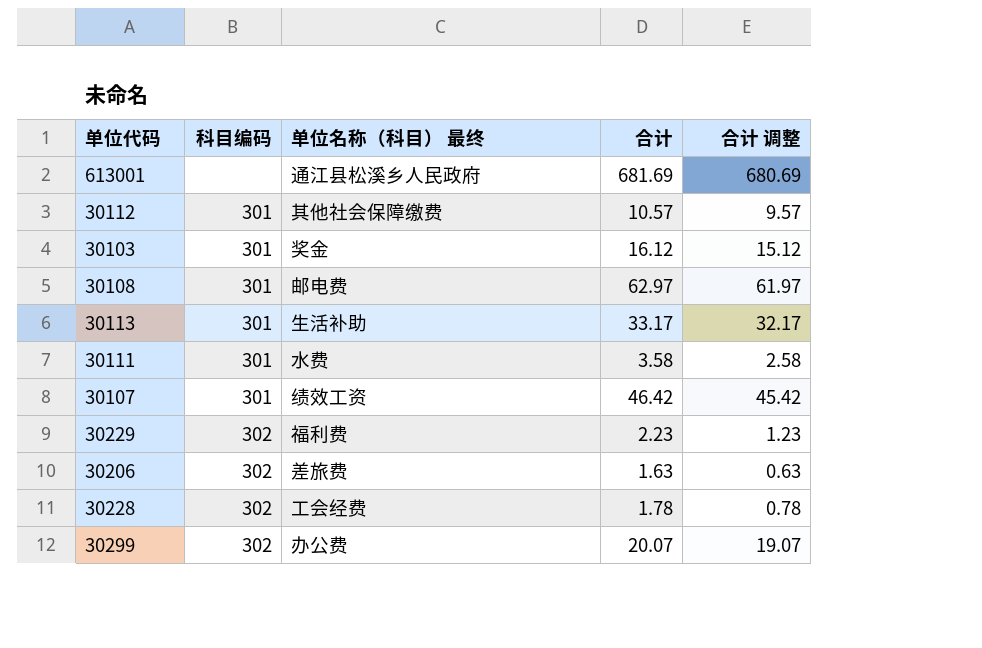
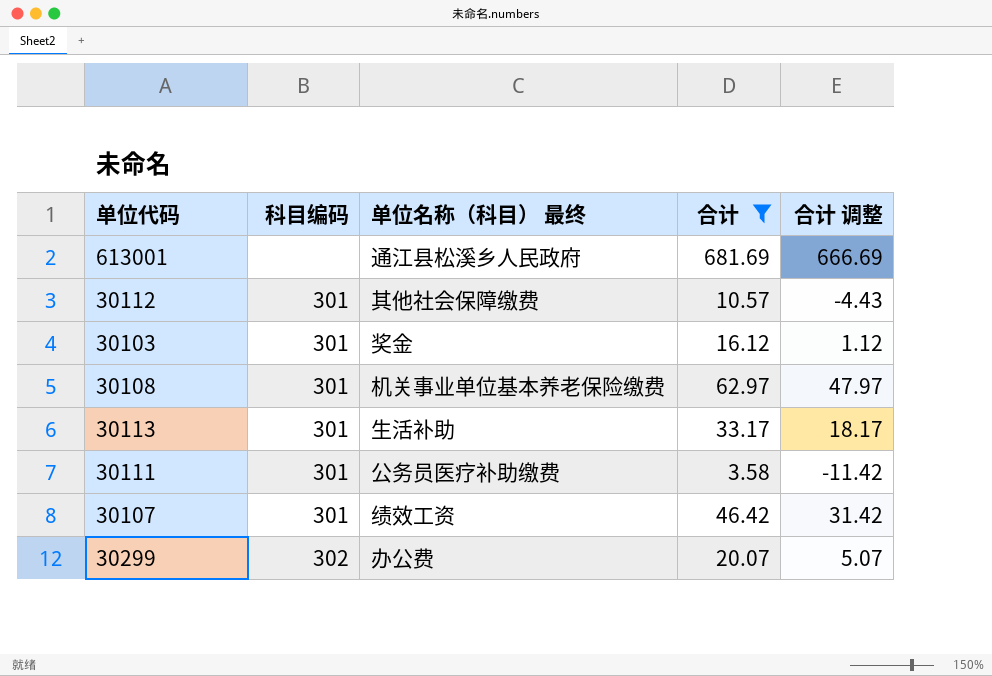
filter: none -> 合计 >= 3.58
column 合计 调整 | formula: [合计] - 1 -> [合计] - 15
30108 | 单位名称（科目） 最终: 邮电费 -> 机关事业单位基本养老保险缴费
30111 | 单位名称（科目） 最终: 水费 -> 公务员医疗补助缴费

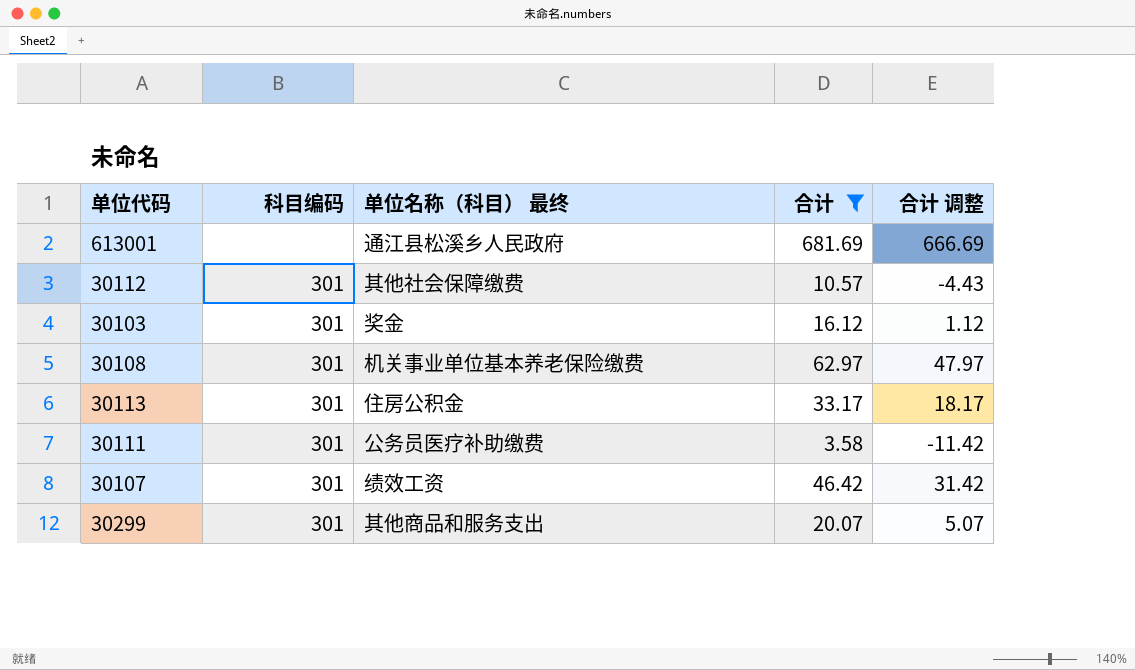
30113 | 单位名称（科目） 最终: 生活补助 -> 住房公积金
30299 | 科目编码: 302 -> 301
30299 | 单位名称（科目） 最终: 办公费 -> 其他商品和服务支出

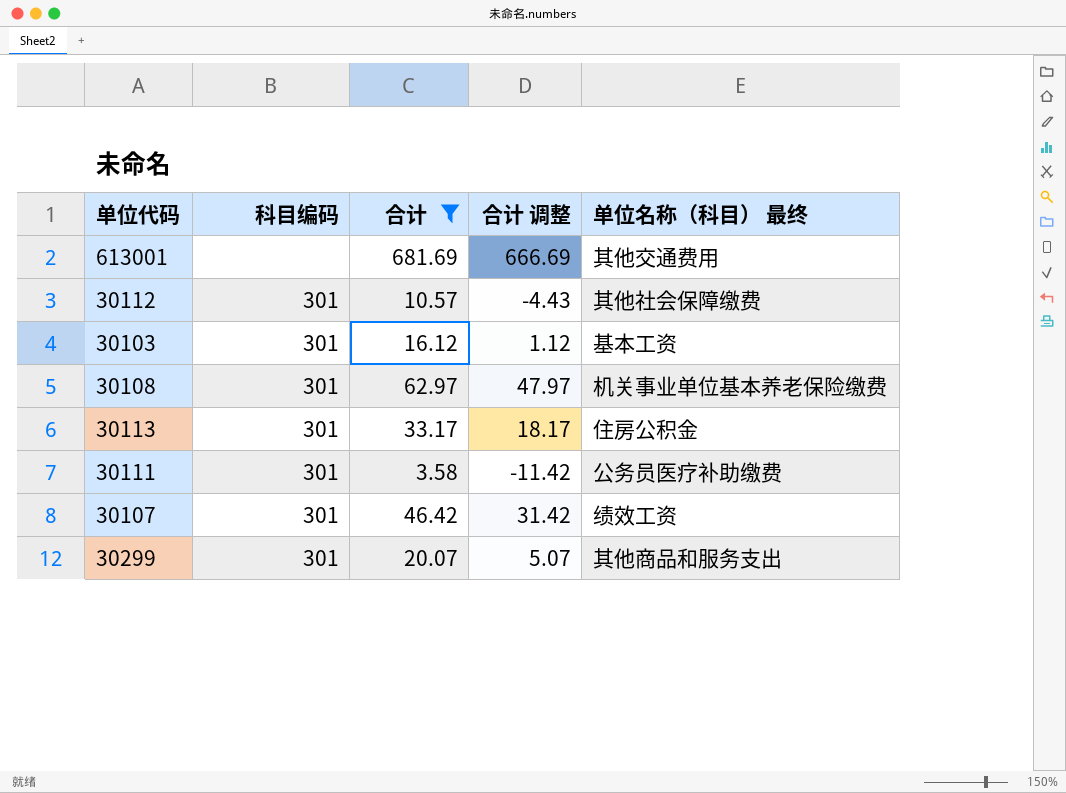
column 单位名称（科目） 最终 | position: 3 -> 5
613001 | 单位名称（科目） 最终: 通江县松溪乡人民政府 -> 其他交通费用
30103 | 单位名称（科目） 最终: 奖金 -> 基本工资

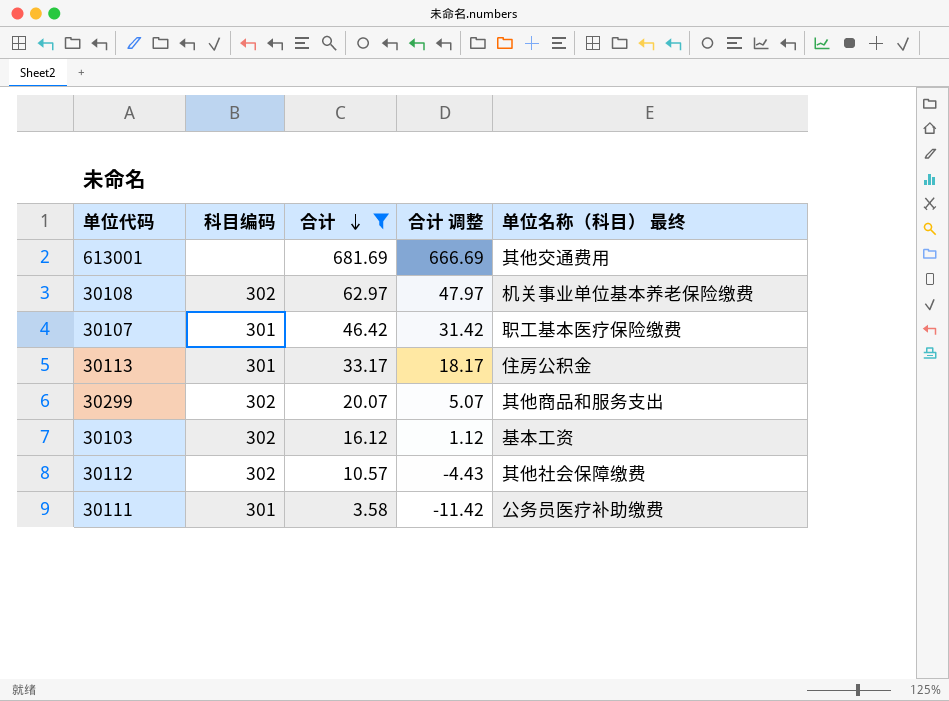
row order: none -> 合计 descending
30108 | 科目编码: 301 -> 302
30107 | 单位名称（科目） 最终: 绩效工资 -> 职工基本医疗保险缴费
30299 | 科目编码: 301 -> 302
30103 | 科目编码: 301 -> 302
30112 | 科目编码: 301 -> 302

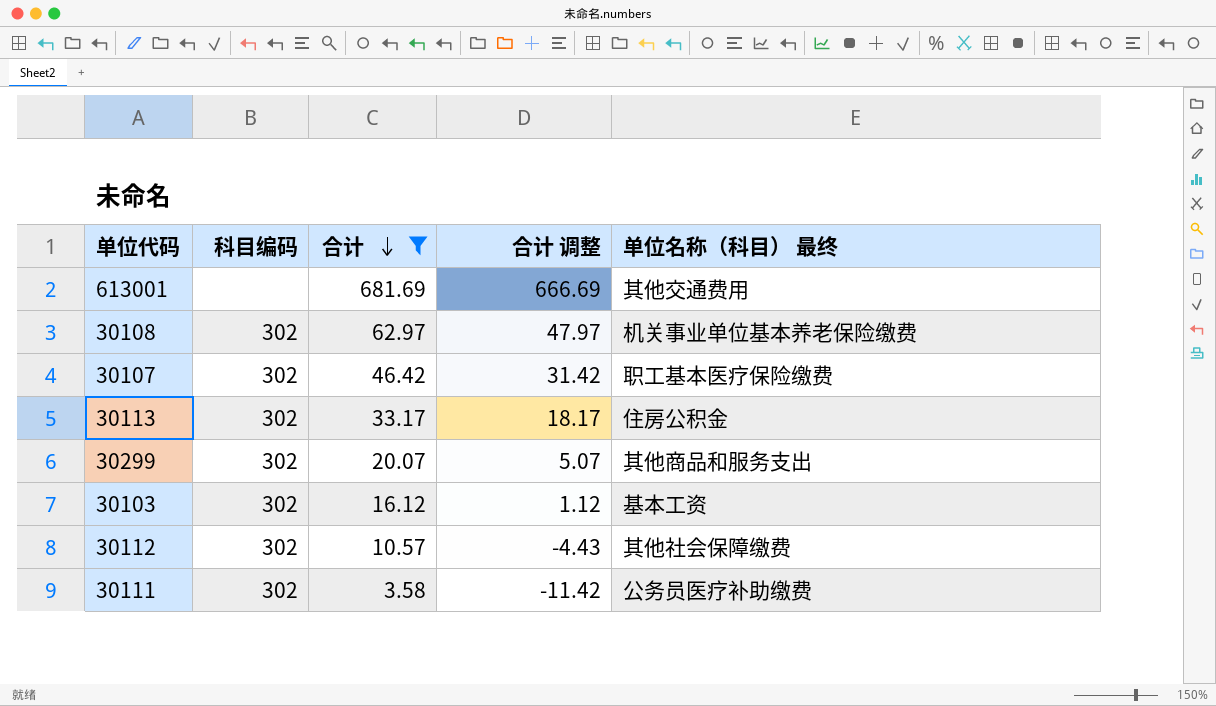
30107 | 科目编码: 301 -> 302
30113 | 科目编码: 301 -> 302
30111 | 科目编码: 301 -> 302

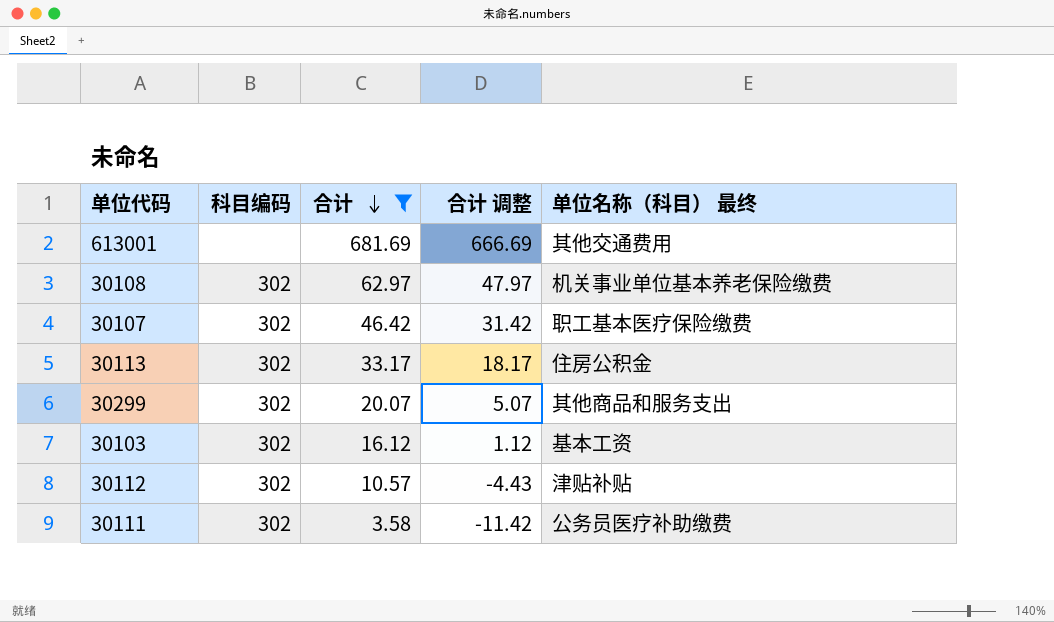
30112 | 单位名称（科目） 最终: 其他社会保障缴费 -> 津贴补贴

